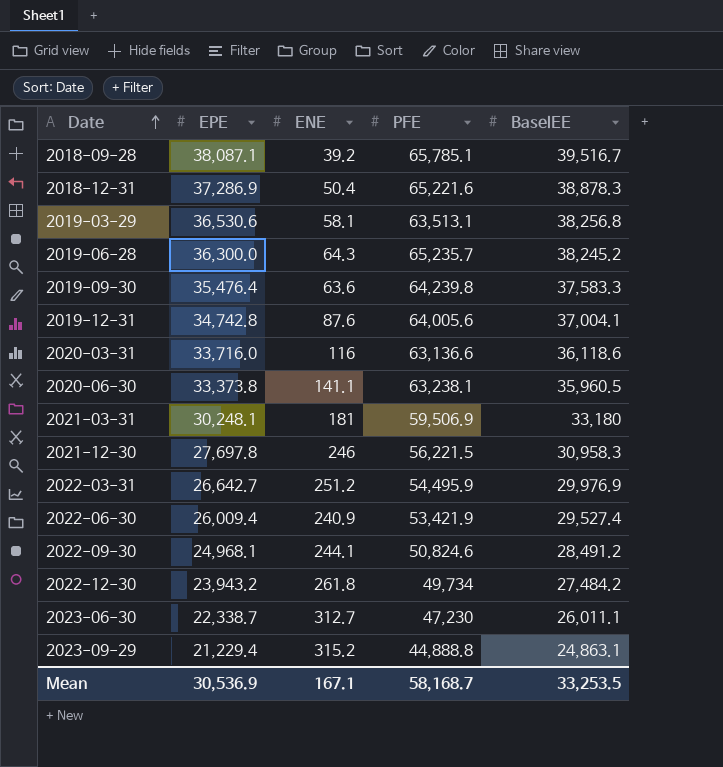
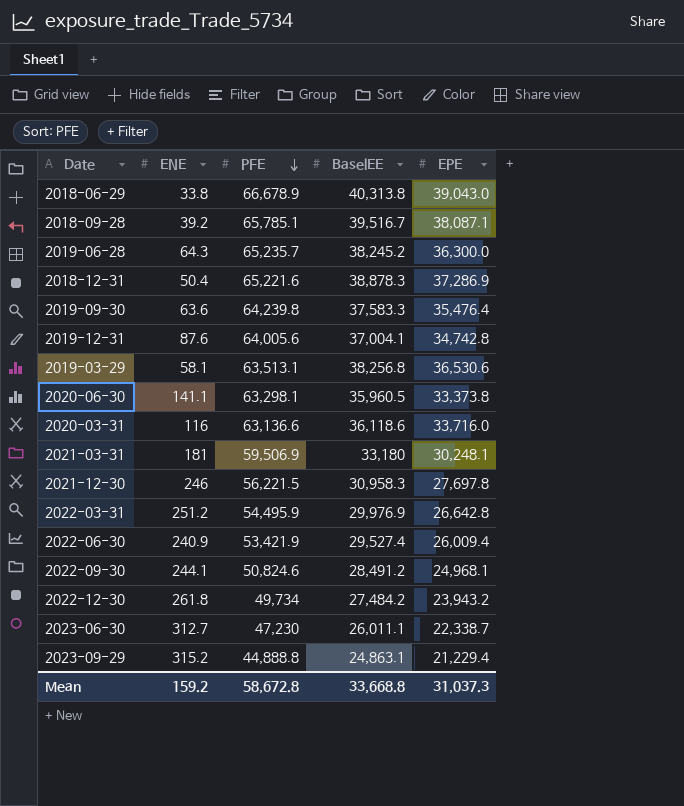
row order: Date ascending -> PFE descending
column EPE | position: 2 -> 5
row 2018-06-29: none -> 33.8 | 66,678.9 | 40,313.8 | 39,043.0
2020-06-30 | PFE: 63,238.1 -> 63,298.1
2022-03-31 | EPE: 26,642.7 -> 26,642.8
Mean | ENE: 167.1 -> 159.2
Mean | PFE: 58,168.7 -> 58,672.8
Mean | BaselEE: 33,253.5 -> 33,668.8
Mean | EPE: 30,536.9 -> 31,037.3

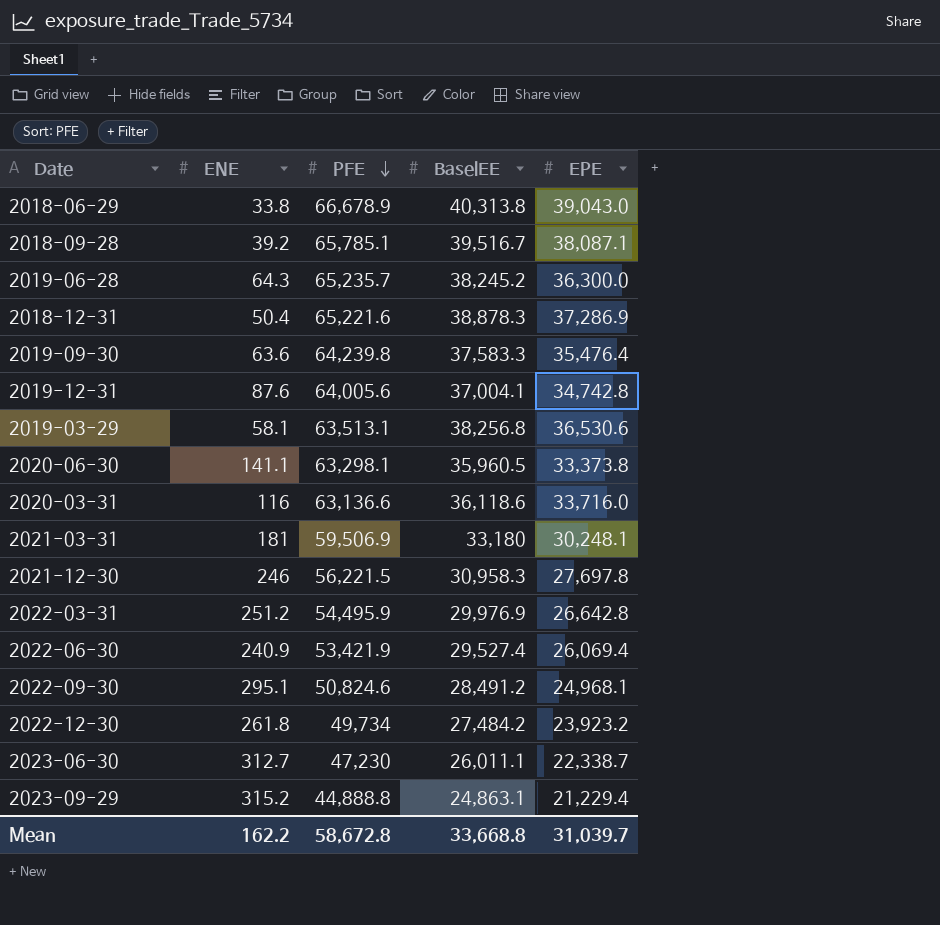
2022-06-30 | EPE: 26,009.4 -> 26,069.4
2022-09-30 | ENE: 244.1 -> 295.1
2022-12-30 | EPE: 23,943.2 -> 23,923.2
Mean | ENE: 159.2 -> 162.2
Mean | EPE: 31,037.3 -> 31,039.7

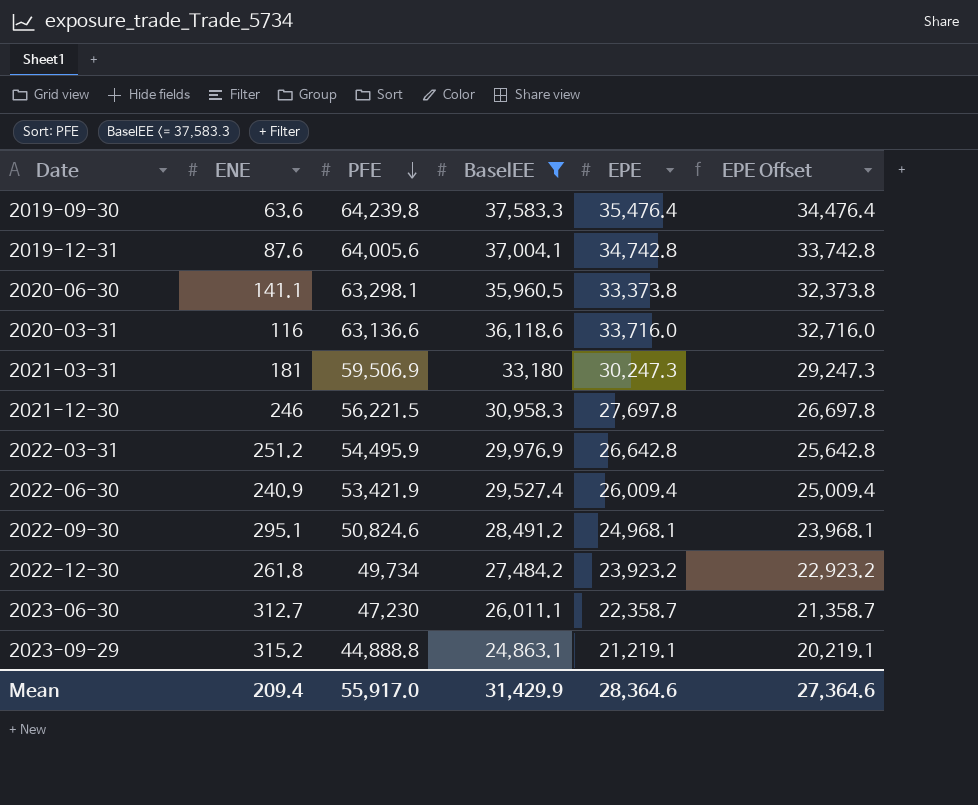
filter: none -> BaselEE <= 37,583.3
column EPE Offset | formula: none -> [EPE] - 1000
2021-03-31 | EPE: 30,248.1 -> 30,247.3
2022-06-30 | EPE: 26,069.4 -> 26,009.4
2023-06-30 | EPE: 22,338.7 -> 22,358.7
2023-09-29 | EPE: 21,229.4 -> 21,219.1
Mean | ENE: 162.2 -> 209.4
Mean | PFE: 58,672.8 -> 55,917.0
Mean | BaselEE: 33,668.8 -> 31,429.9
Mean | EPE: 31,039.7 -> 28,364.6

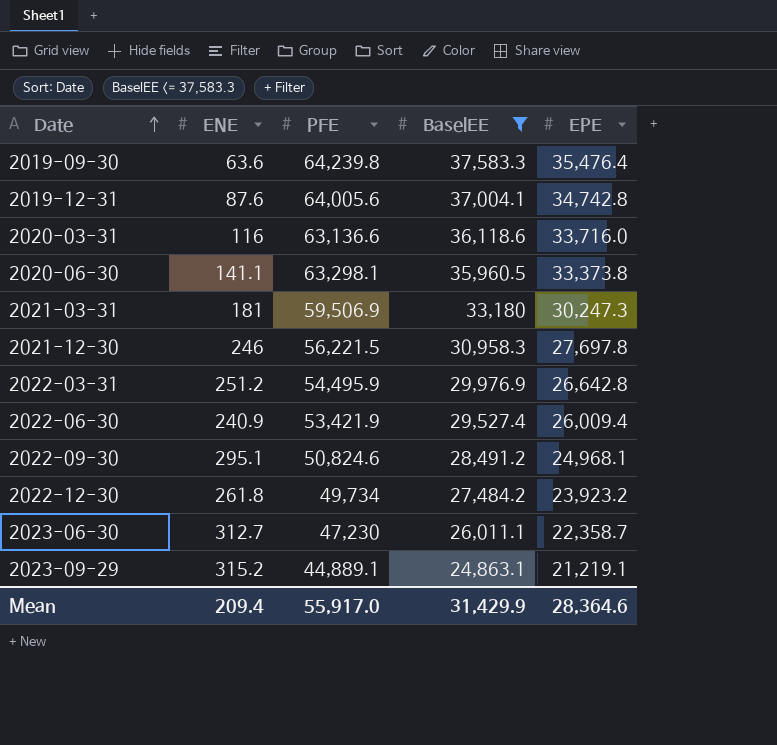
row order: PFE descending -> Date ascending
column EPE Offset | formula: [EPE] - 1000 -> none
2023-09-29 | PFE: 44,888.8 -> 44,889.1

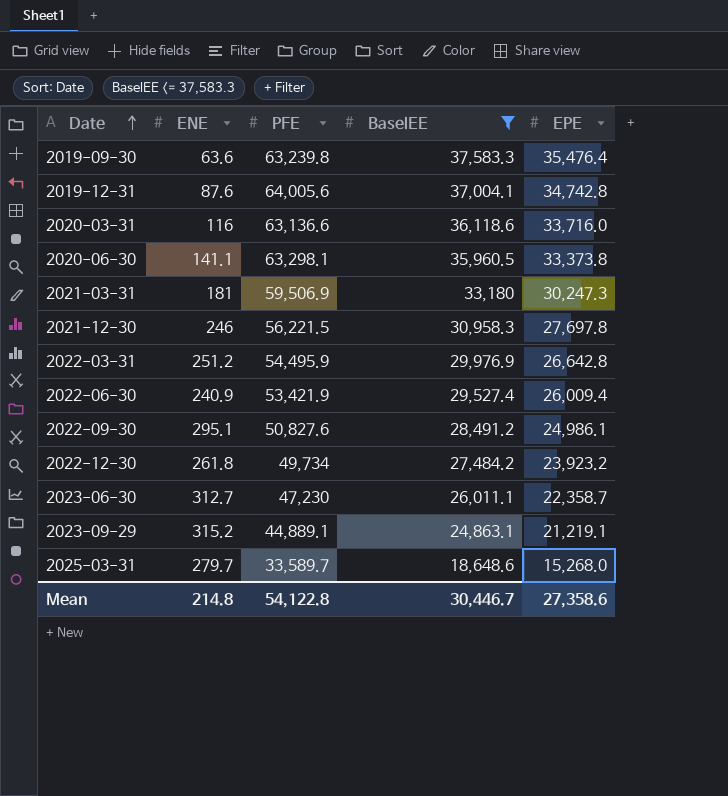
2019-09-30 | PFE: 64,239.8 -> 63,239.8
2022-09-30 | PFE: 50,824.6 -> 50,827.6
2022-09-30 | EPE: 24,968.1 -> 24,986.1
row 2025-03-31: none -> 279.7 | 33,589.7 | 18,648.6 | 15,268.0
Mean | ENE: 209.4 -> 214.8
Mean | PFE: 55,917.0 -> 54,122.8
Mean | BaselEE: 31,429.9 -> 30,446.7
Mean | EPE: 28,364.6 -> 27,358.6

